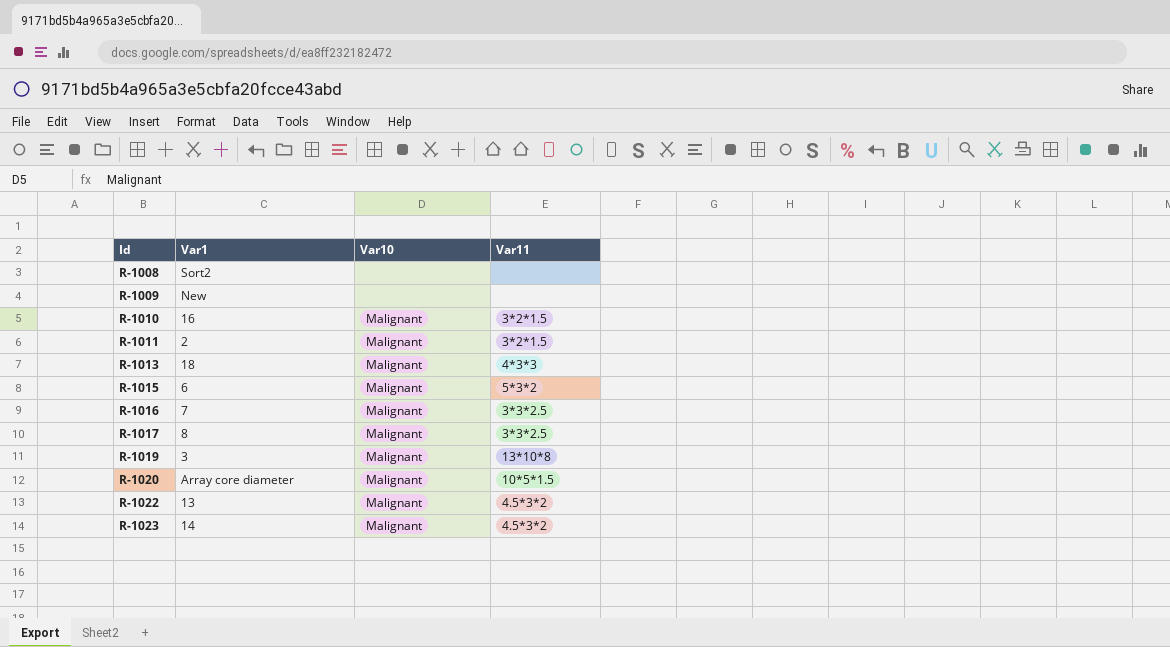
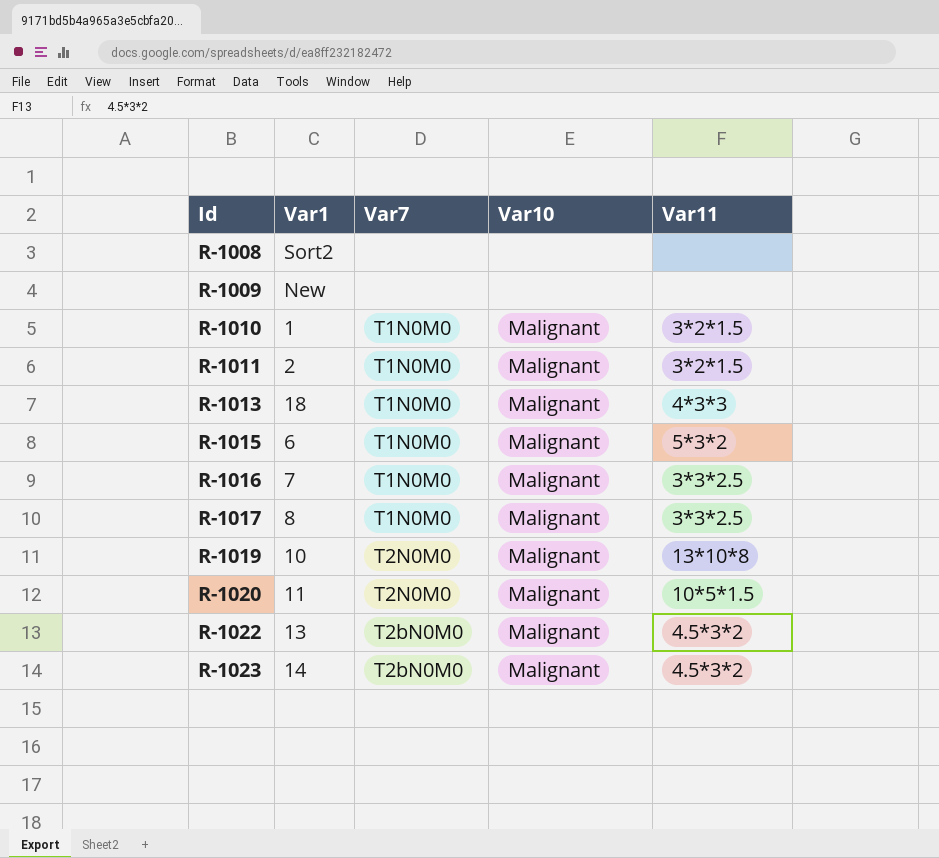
column Var7 | position: none -> 3
R-1010 | Var1: 16 -> 1
R-1019 | Var1: 3 -> 10
R-1020 | Var1: Array core diameter -> 11

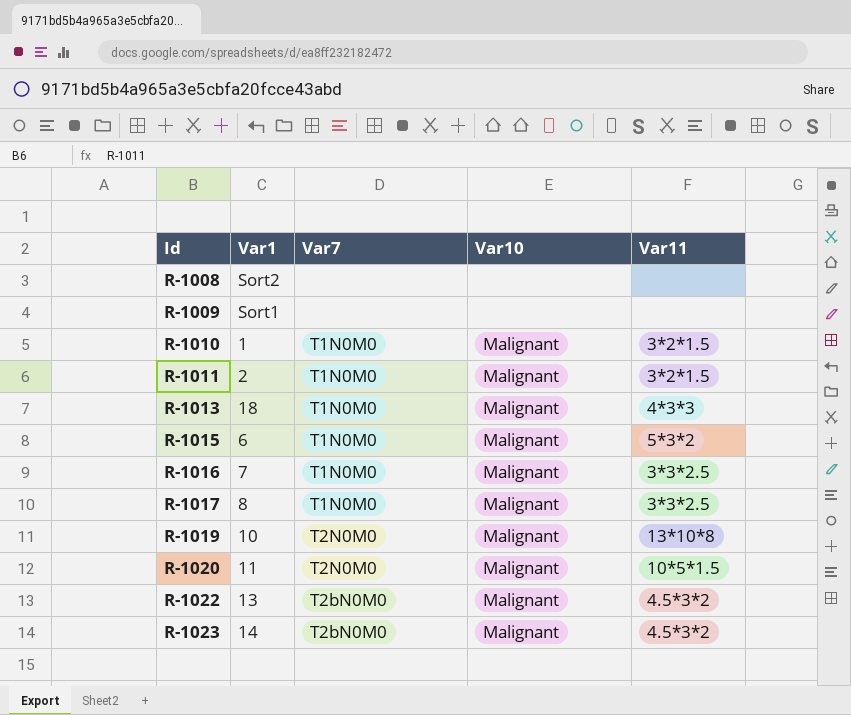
R-1009 | Var1: New -> Sort1

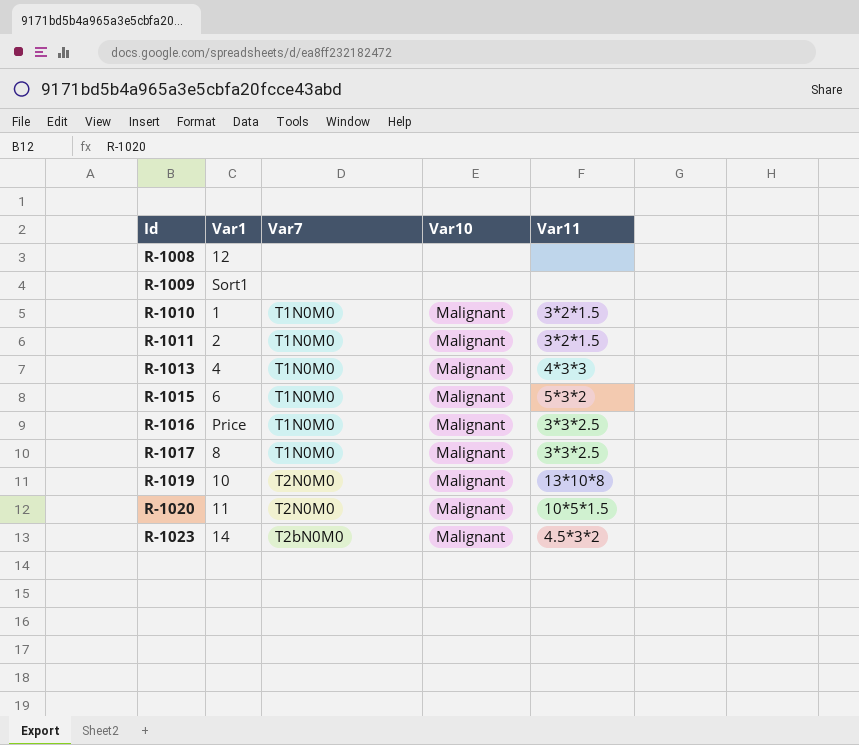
row R-1022: 13 | T2bN0M0 | Malignant | 4.5*3*2 -> none
R-1008 | Var1: Sort2 -> 12
R-1013 | Var1: 18 -> 4
R-1016 | Var1: 7 -> Price

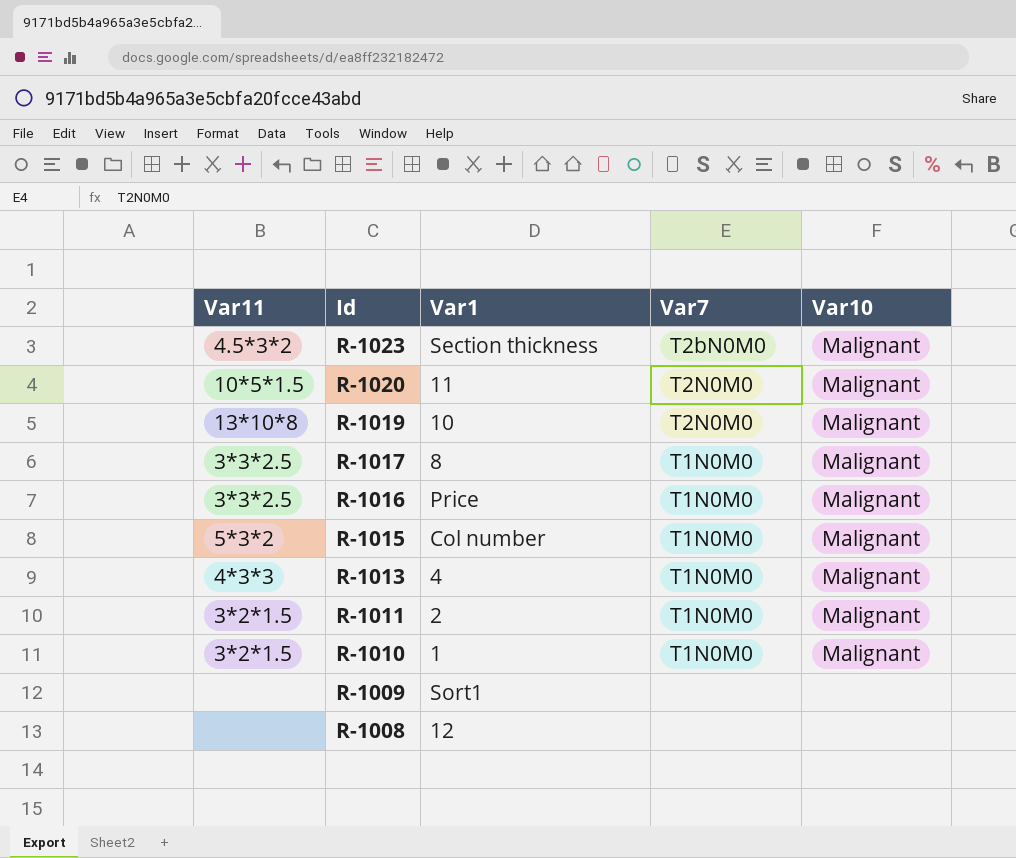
row order: Id ascending -> Id descending
column Var11 | position: 5 -> 1
R-1023 | Var1: 14 -> Section thickness
R-1015 | Var1: 6 -> Col number

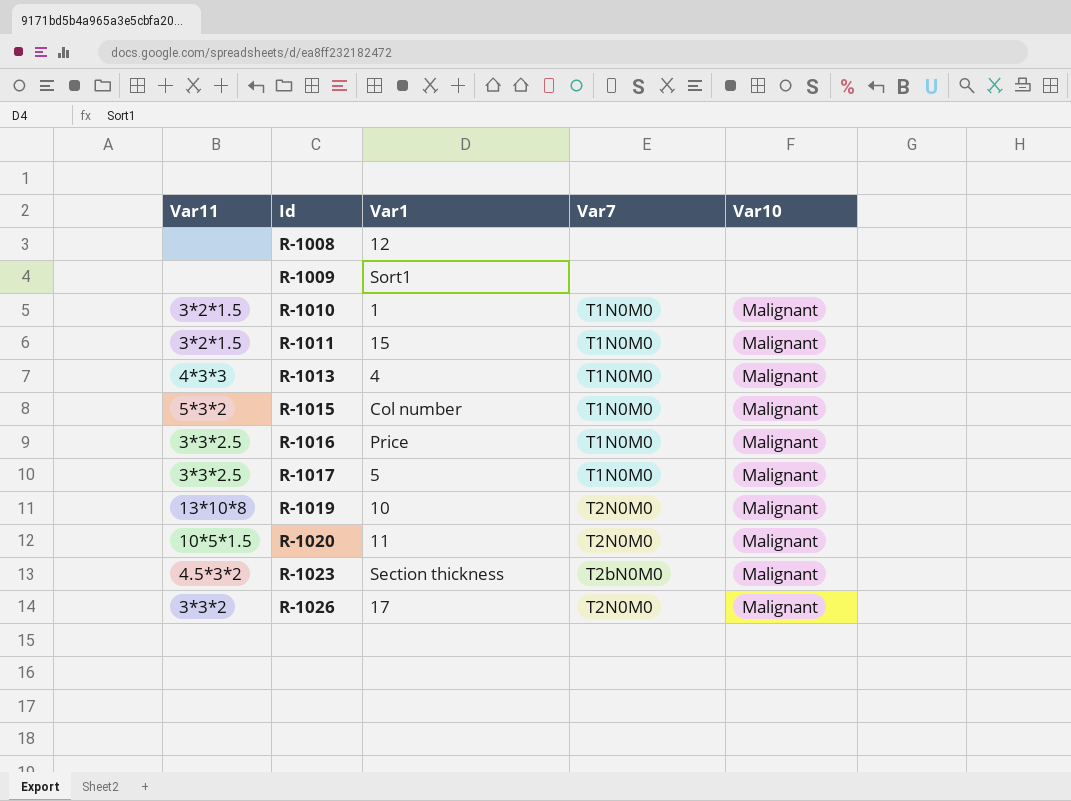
row order: Id descending -> Id ascending
R-1011 | Var1: 2 -> 15
R-1017 | Var1: 8 -> 5
row R-1026: none -> 3*3*2 | 17 | T2N0M0 | Malignant

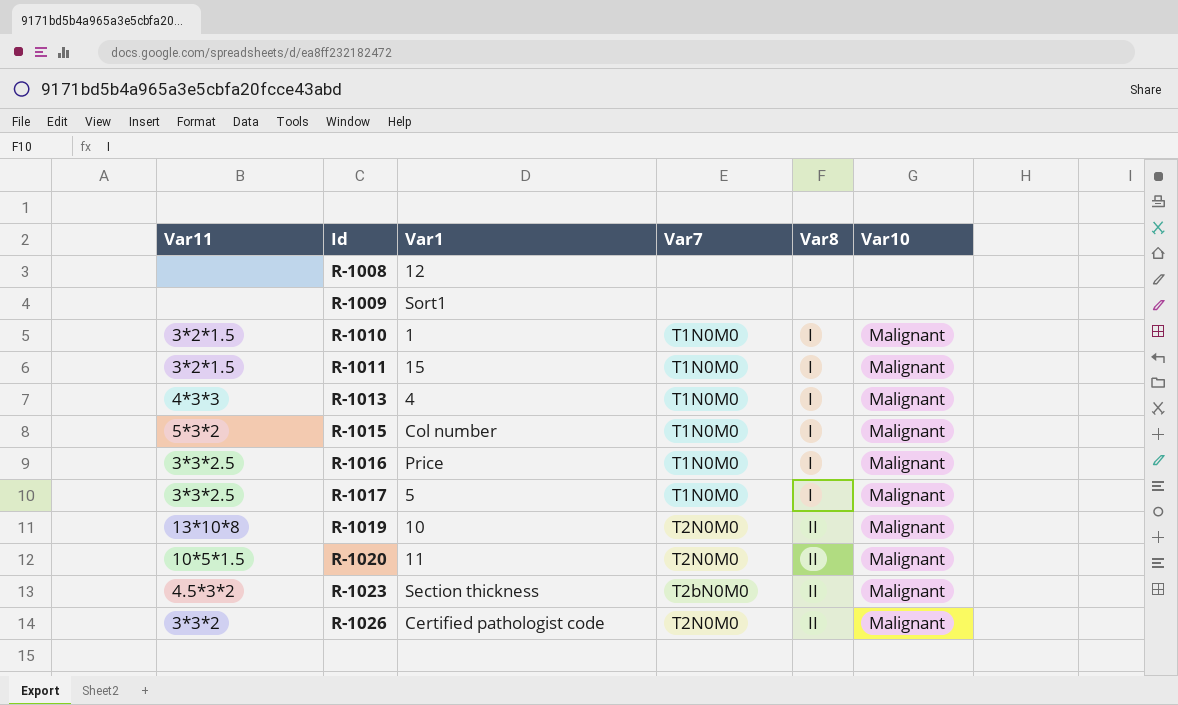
column Var8 | position: none -> 5
R-1026 | Var1: 17 -> Certified pathologist code

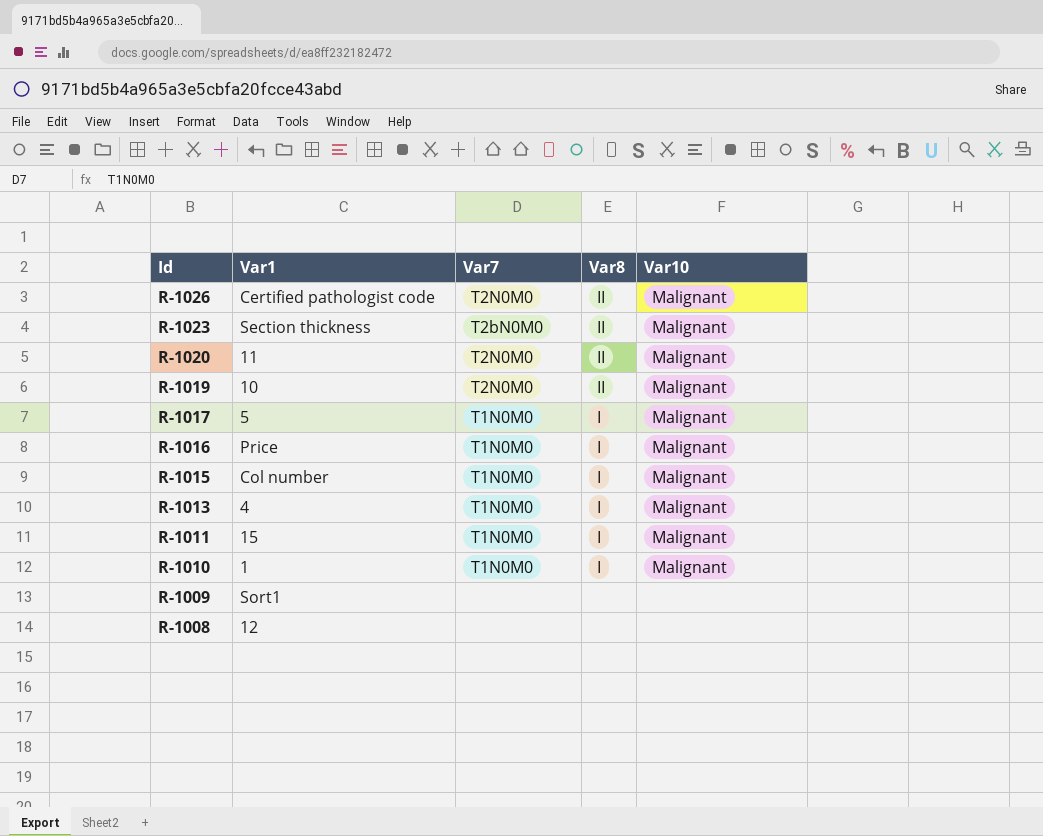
row order: Id ascending -> Id descending
column Var11 | position: 1 -> none

